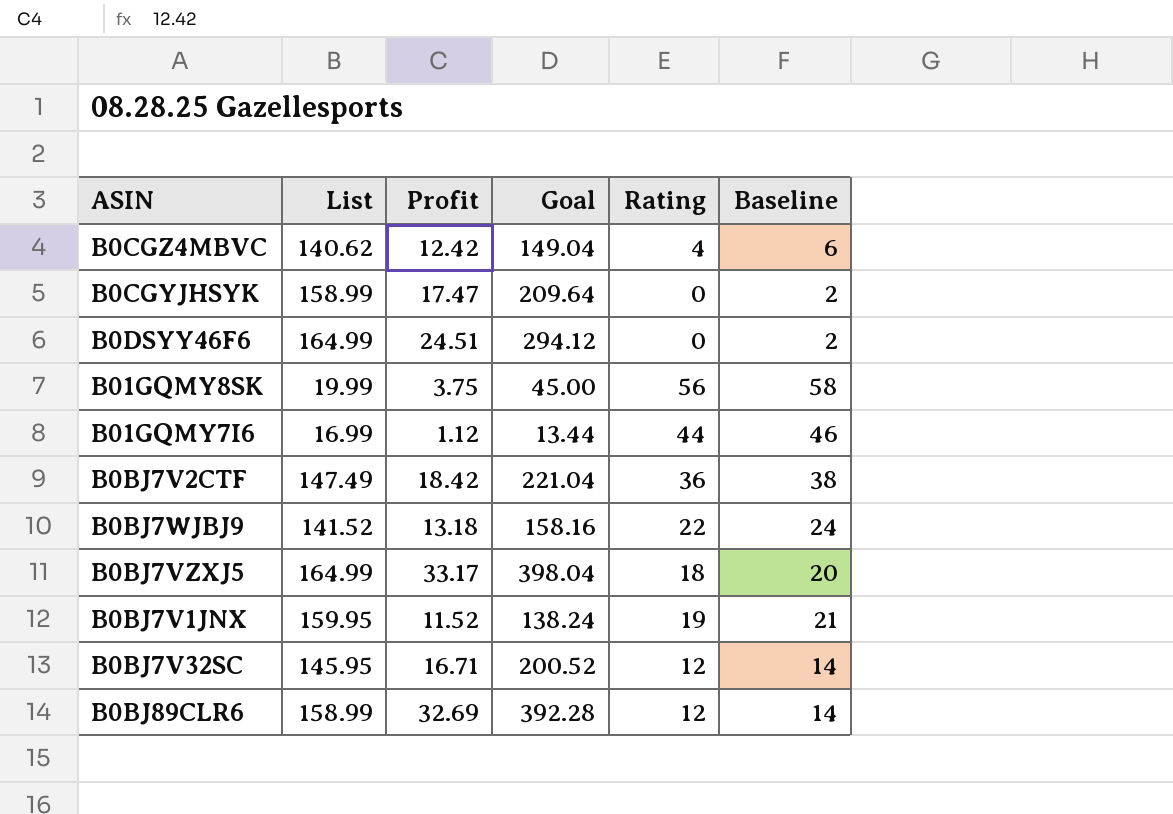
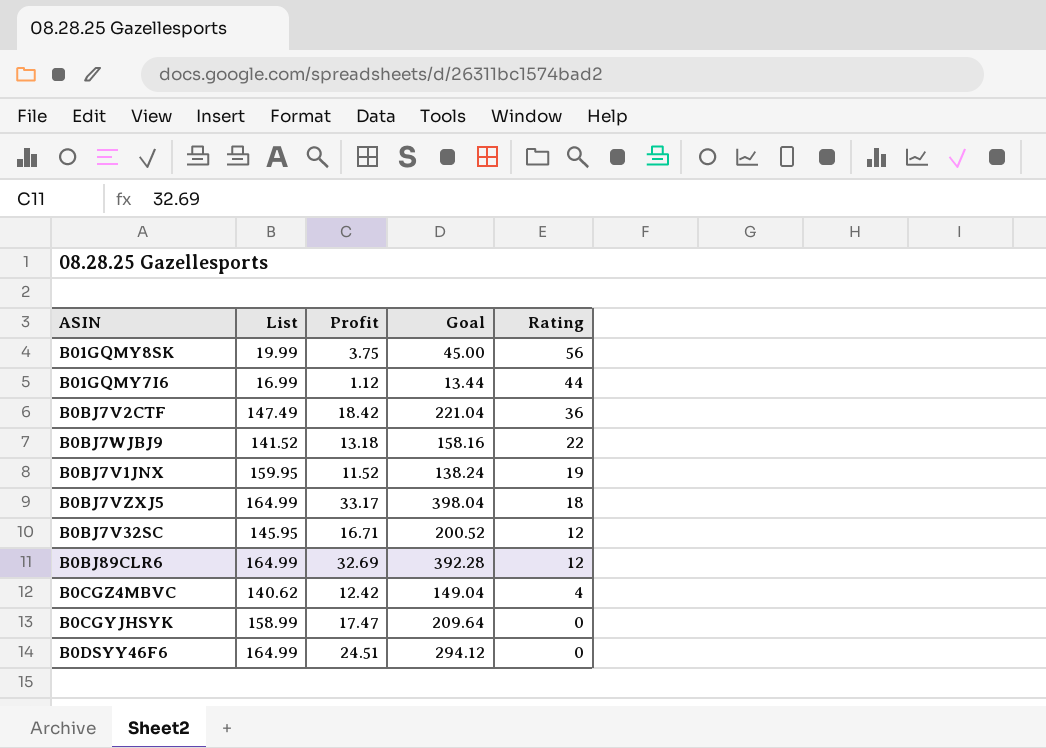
row order: none -> Rating descending
column Baseline | formula: [Rating] + 2 -> none
B0BJ89CLR6 | List: 158.99 -> 164.99

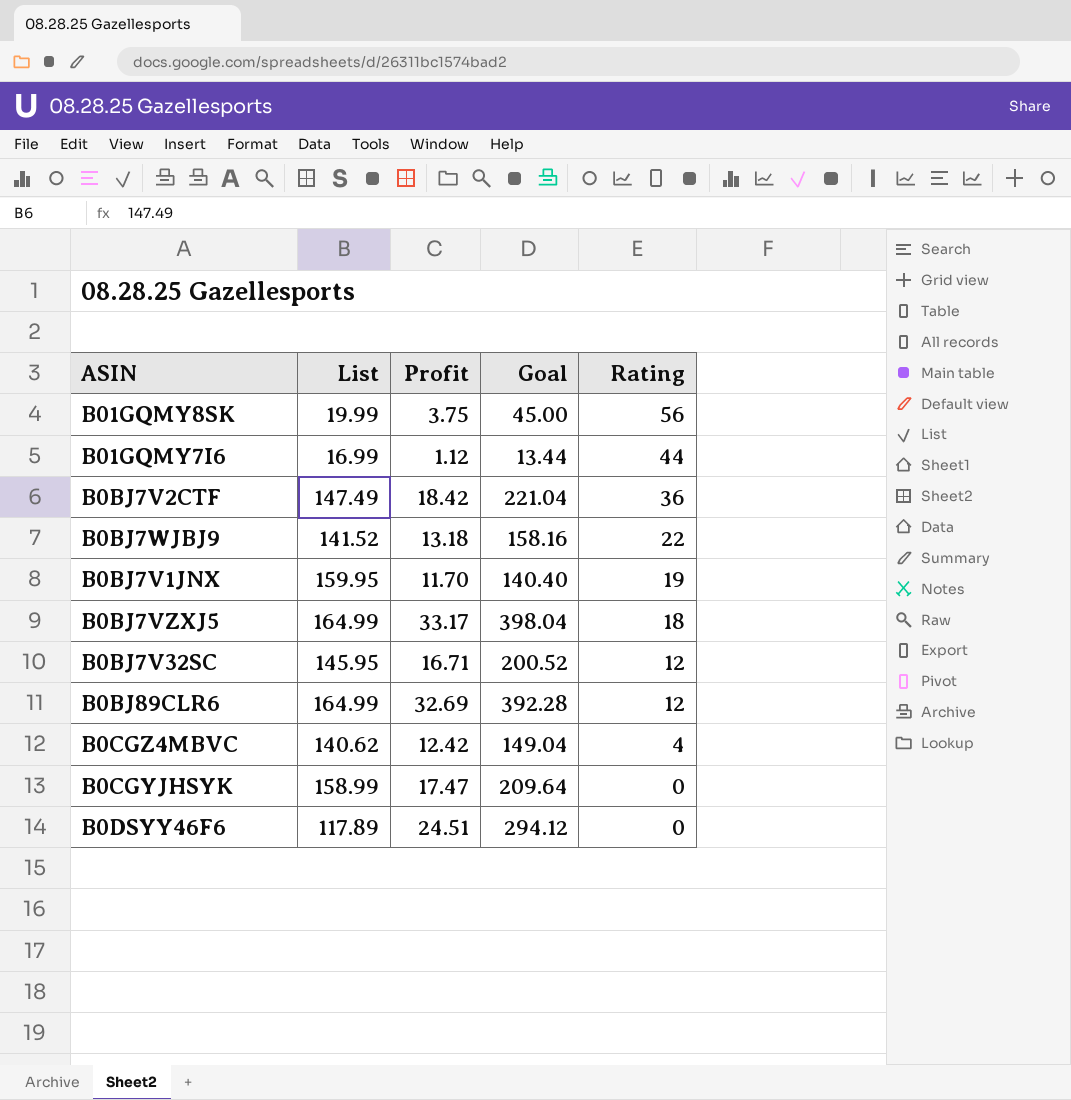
B0BJ7V1JNX | Profit: 11.52 -> 11.70
B0BJ7V1JNX | Goal: 138.24 -> 140.40
B0DSYY46F6 | List: 164.99 -> 117.89

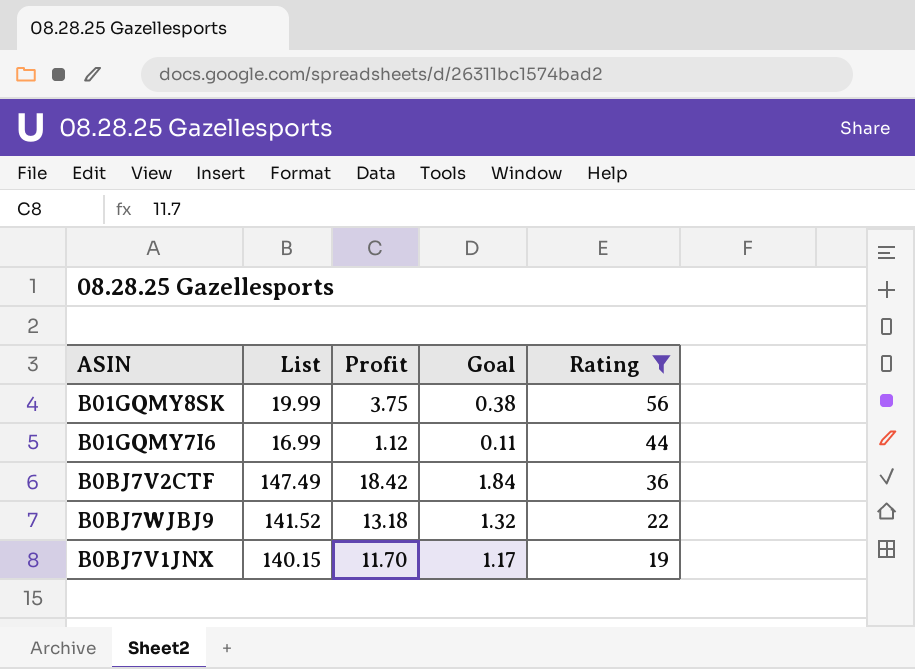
filter: none -> Rating >= 19
column Goal | formula: [Profit] * 12 -> [Profit] * 0.1
B0BJ7V1JNX | List: 159.95 -> 140.15

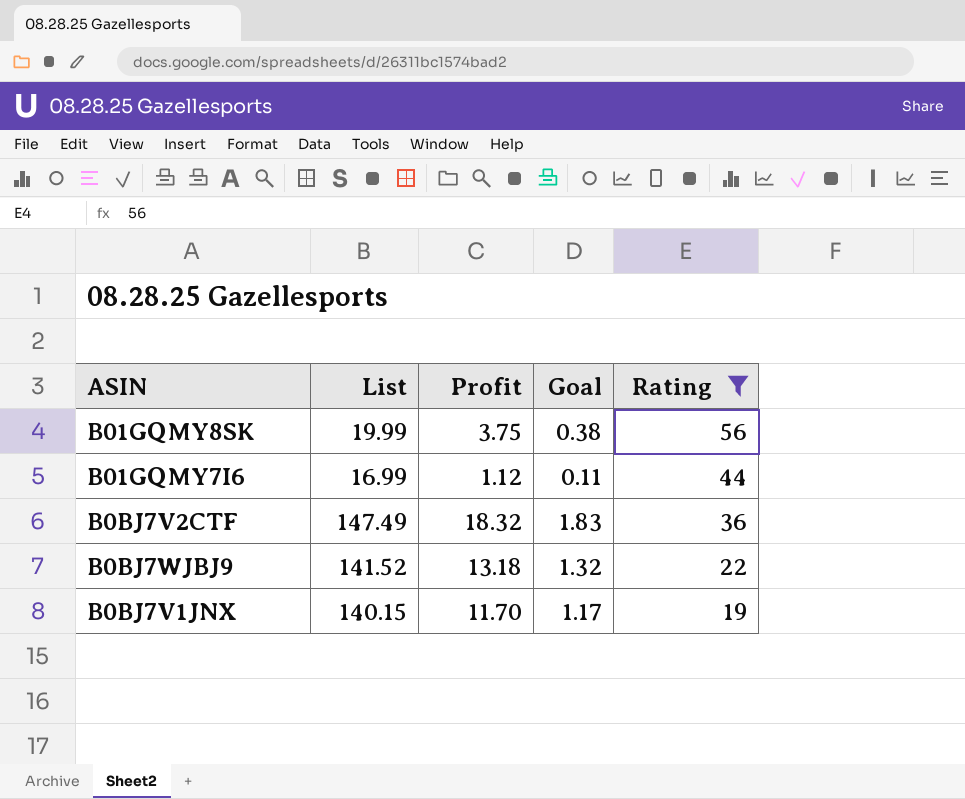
B0BJ7V2CTF | Profit: 18.42 -> 18.32
B0BJ7V2CTF | Goal: 1.84 -> 1.83

